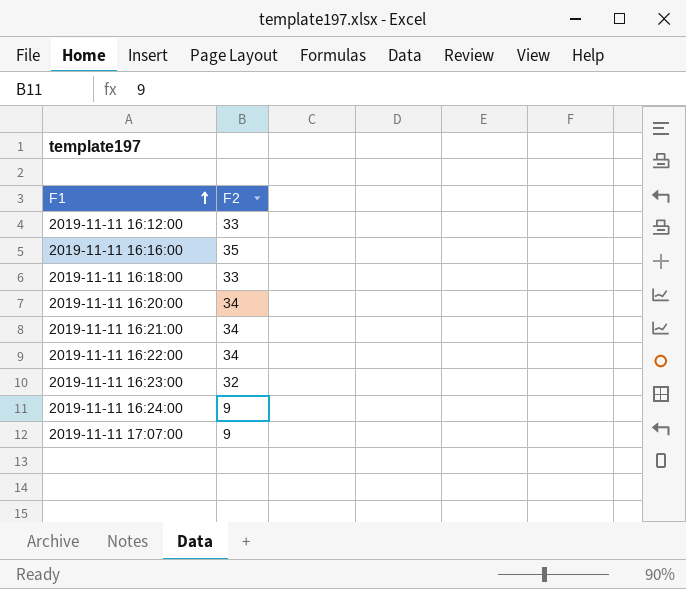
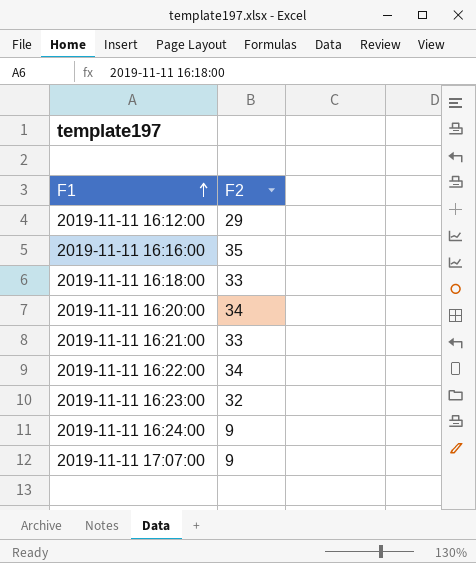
2019-11-11 16:12:00 | F2: 33 -> 29
2019-11-11 16:21:00 | F2: 34 -> 33

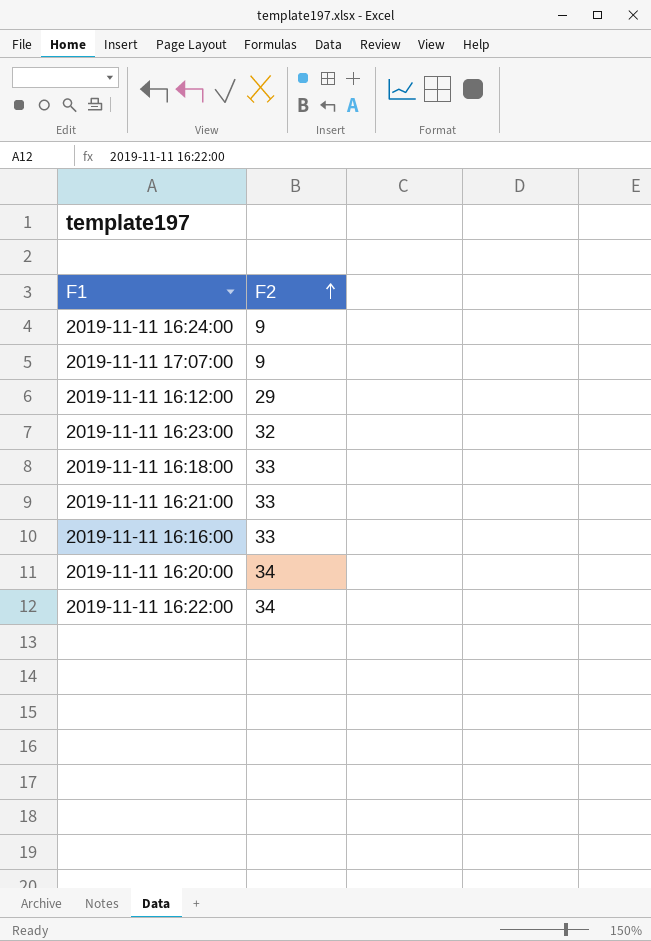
row order: F1 ascending -> F2 ascending
2019-11-11 16:16:00 | F2: 35 -> 33

